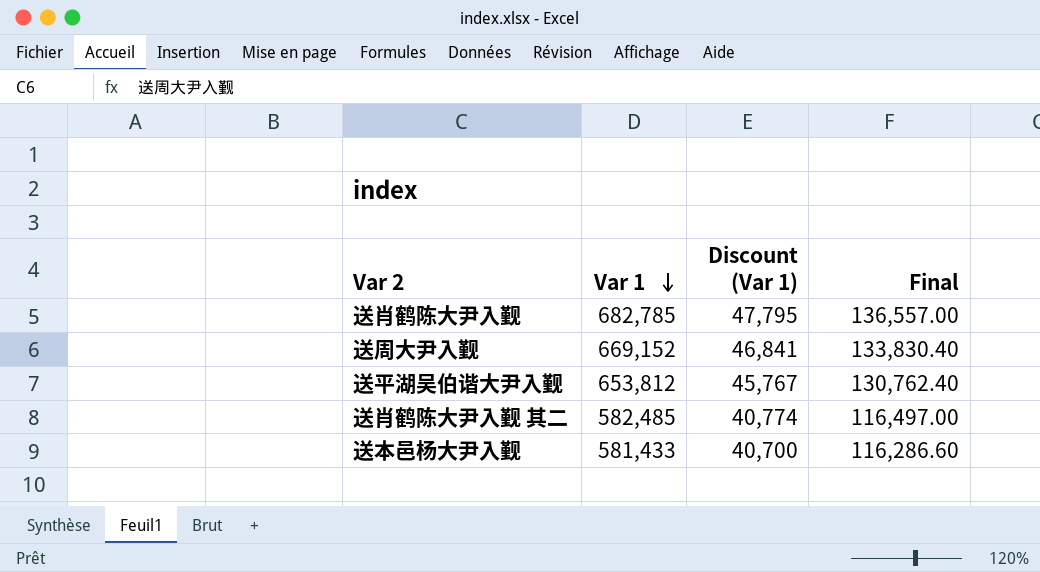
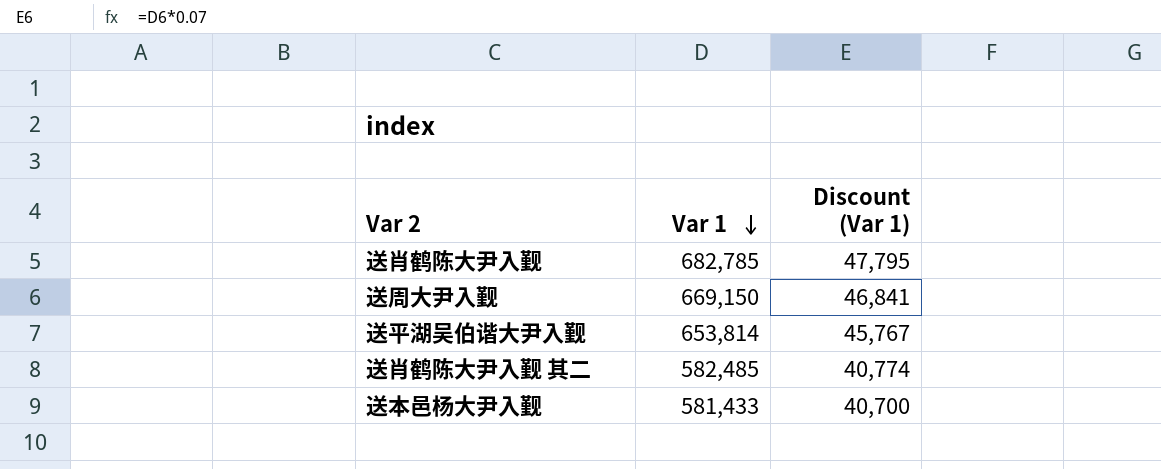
column Final | formula: [Var 1] * 0.2 -> none
送周大尹入觐 | Var 1: 669,152 -> 669,150
送平湖吴伯谐大尹入觐 | Var 1: 653,812 -> 653,814

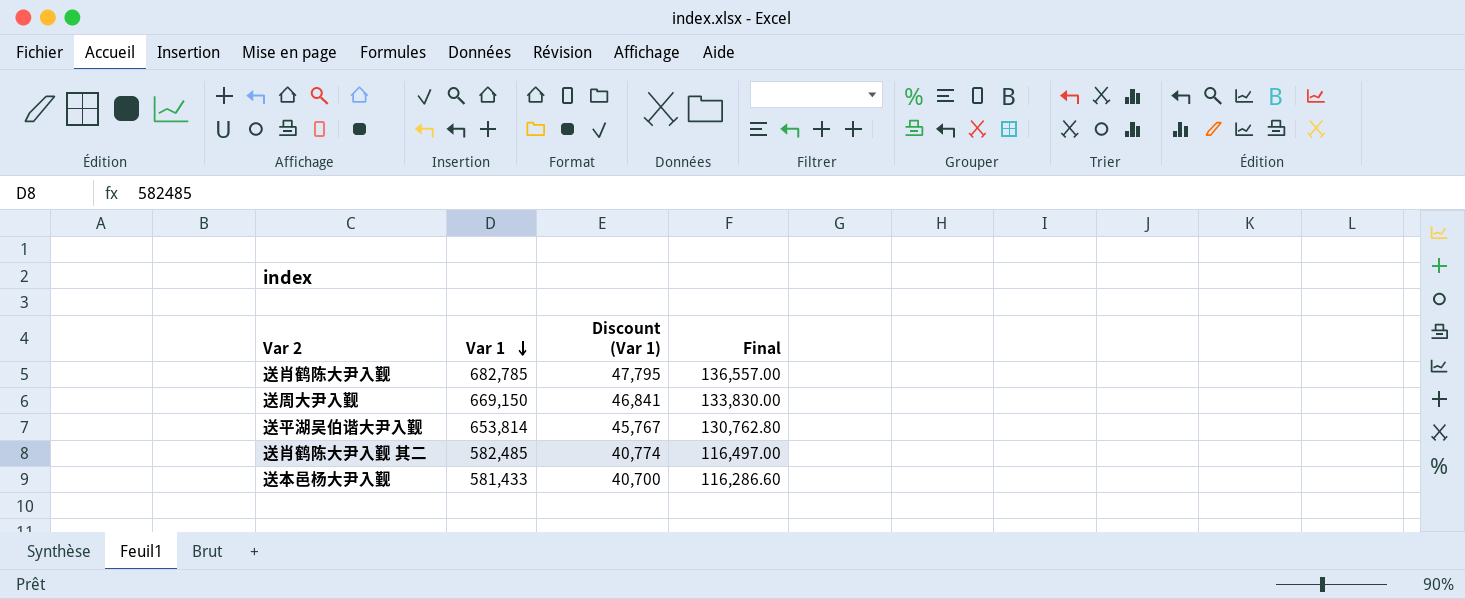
column Final | formula: none -> [Var 1] * 0.2

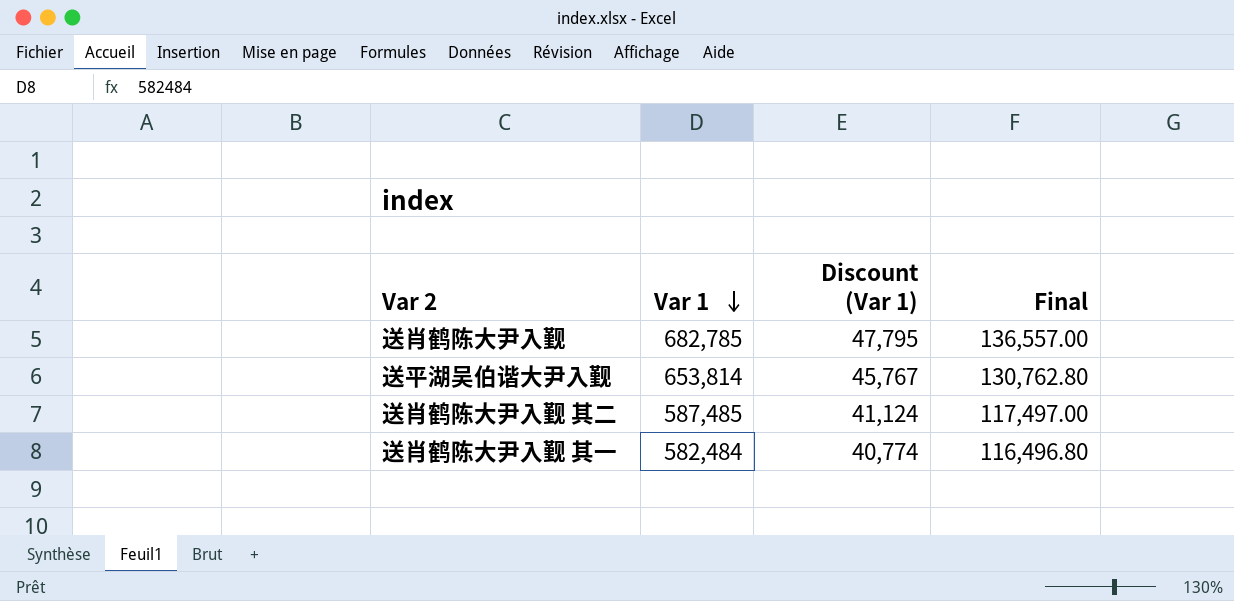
row 送周大尹入觐: 669,150 | 46,841 | 133,830.00 -> none
row 送本邑杨大尹入觐: 581,433 | 40,700 | 116,286.60 -> none
送肖鹤陈大尹入觐 其二 | Var 1: 582,485 -> 587,485
送肖鹤陈大尹入觐 其二 | Discount (Var 1): 40,774 -> 41,124
送肖鹤陈大尹入觐 其二 | Final: 116,497.00 -> 117,497.00
row 送肖鹤陈大尹入觐 其一: none -> 582,484 | 40,774 | 116,496.80

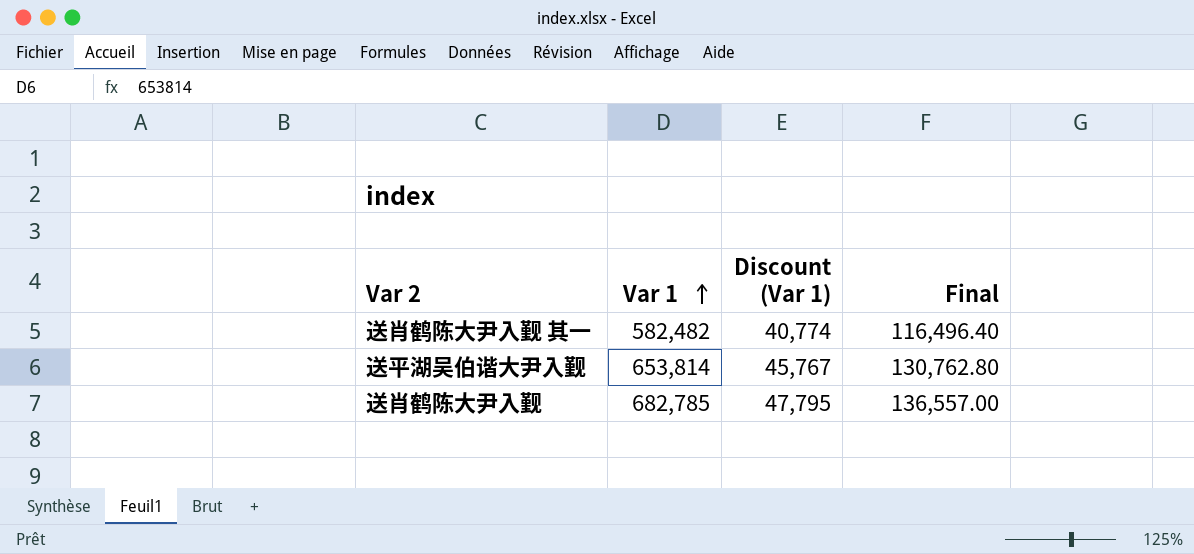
row order: Var 1 descending -> Var 1 ascending
row 送肖鹤陈大尹入觐 其二: 587,485 | 41,124 | 117,497.00 -> none
送肖鹤陈大尹入觐 其一 | Var 1: 582,484 -> 582,482
送肖鹤陈大尹入觐 其一 | Final: 116,496.80 -> 116,496.40

